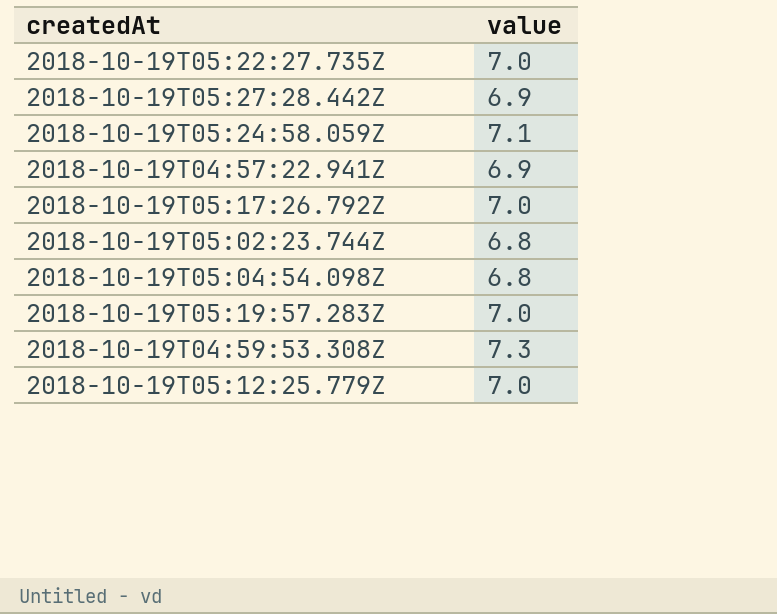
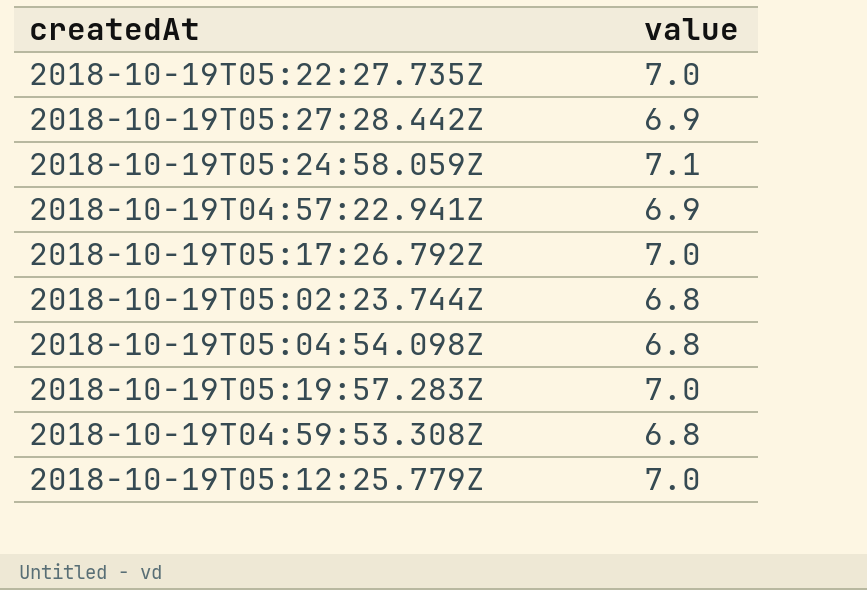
2018-10-19T04:59:53.308Z | value: 7.3 -> 6.8

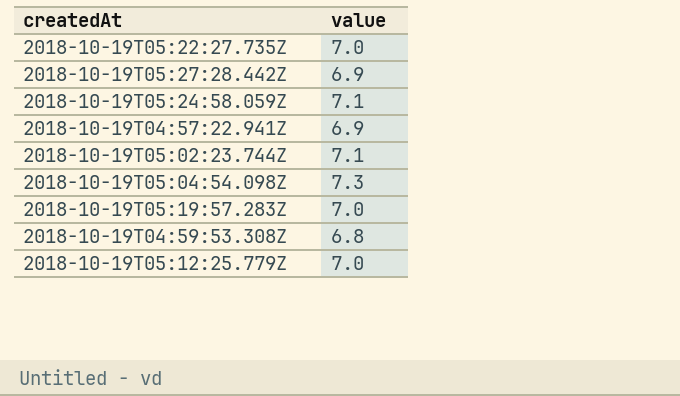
row 2018-10-19T05:17:26.792Z: 7.0 -> none
2018-10-19T05:02:23.744Z | value: 6.8 -> 7.1
2018-10-19T05:04:54.098Z | value: 6.8 -> 7.3

